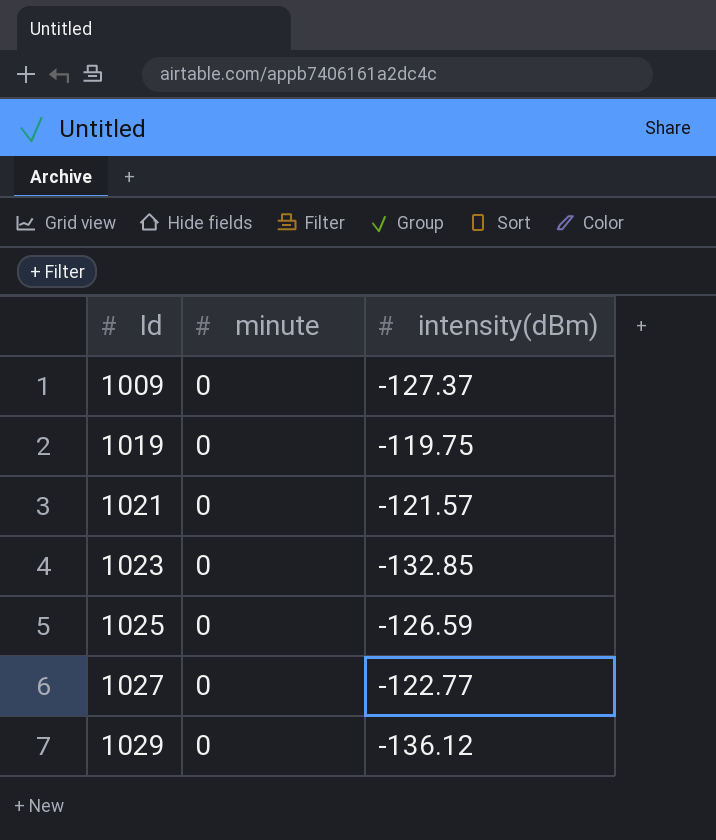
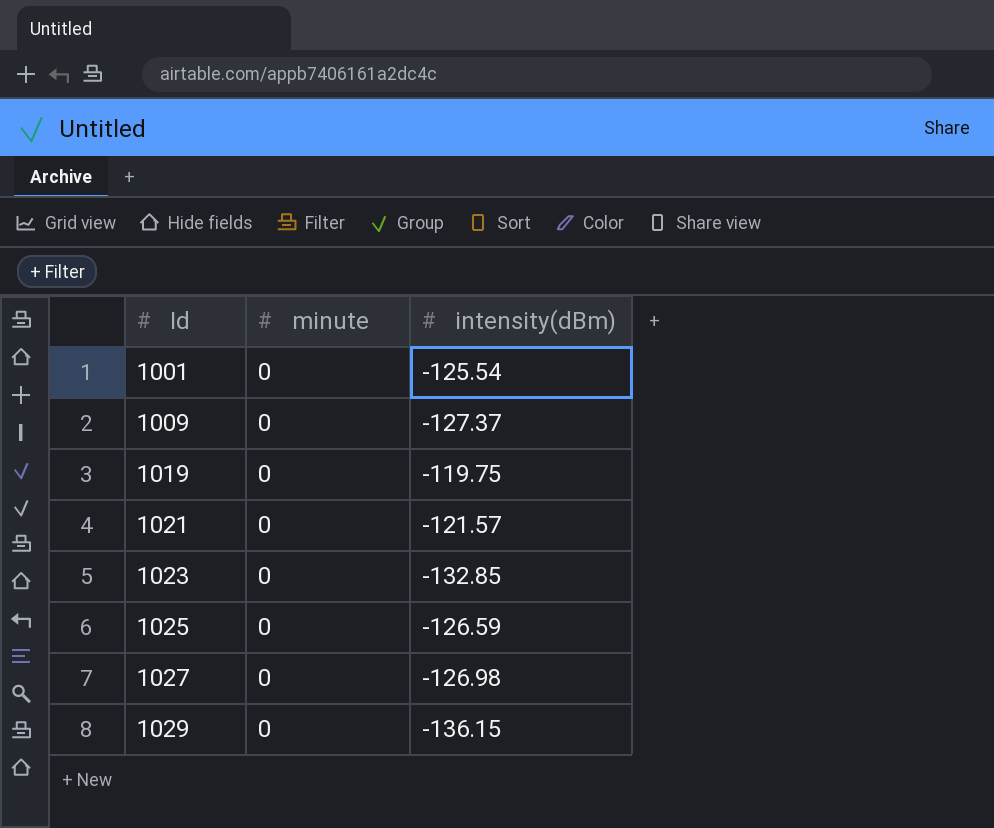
row 1001: none -> 0 | -125.54
1027 | intensity(dBm): -122.77 -> -126.98
1029 | intensity(dBm): -136.12 -> -136.15

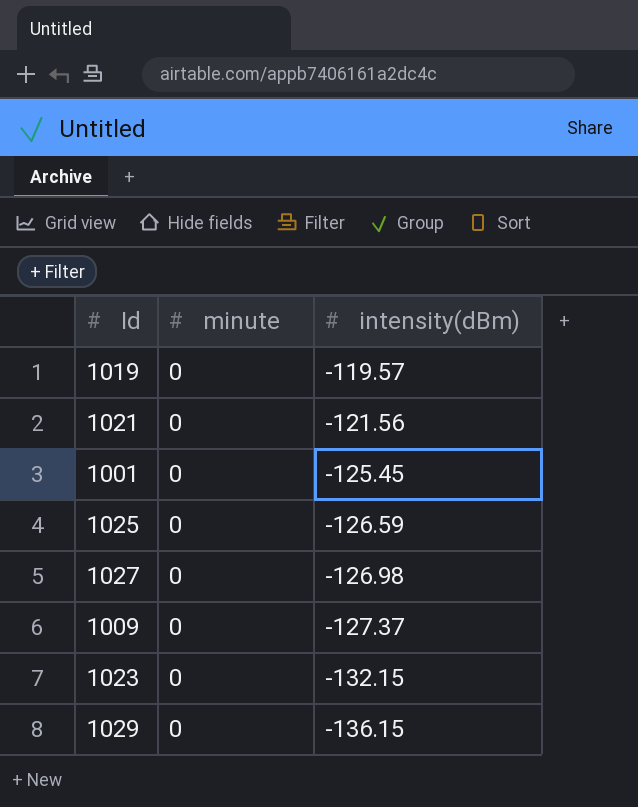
row order: Id ascending -> intensity(dBm) descending
1019 | intensity(dBm): -119.75 -> -119.57
1021 | intensity(dBm): -121.57 -> -121.56
1001 | intensity(dBm): -125.54 -> -125.45
1023 | intensity(dBm): -132.85 -> -132.15

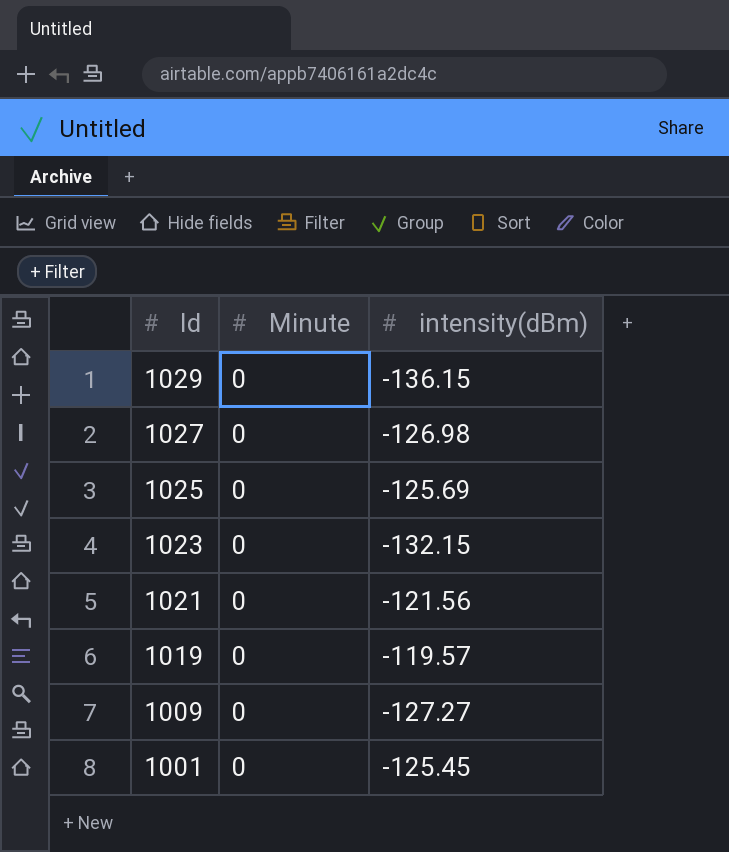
row order: intensity(dBm) descending -> Id descending
column name: minute -> Minute
1025 | intensity(dBm): -126.59 -> -125.69
1009 | intensity(dBm): -127.37 -> -127.27

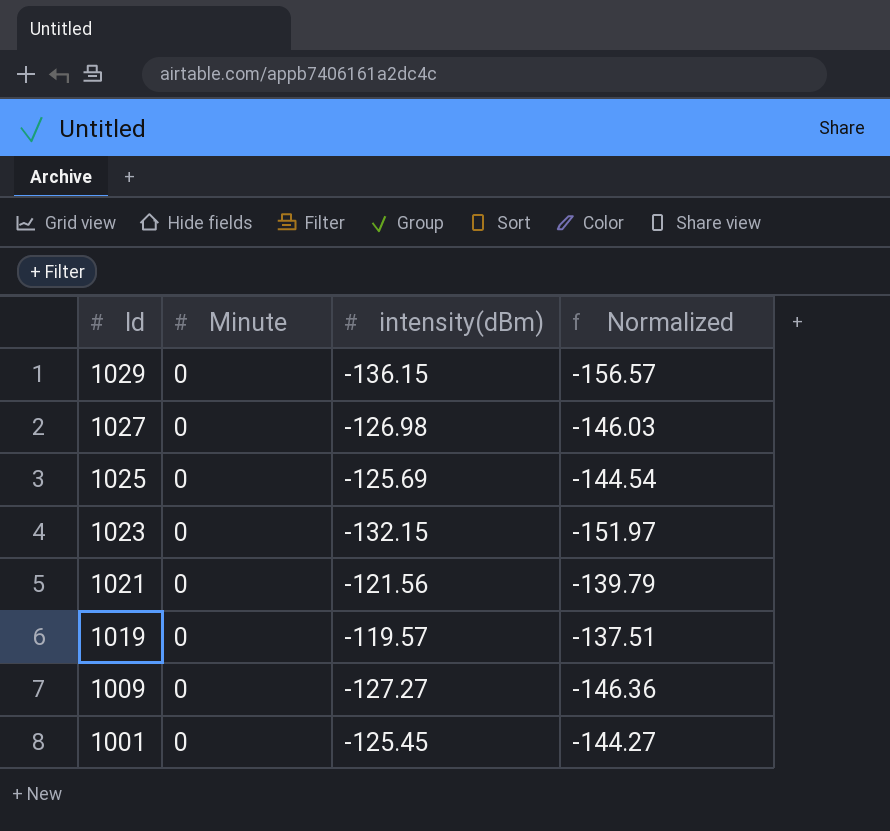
column Normalized | formula: none -> [intensity(dBm)] * 1.15

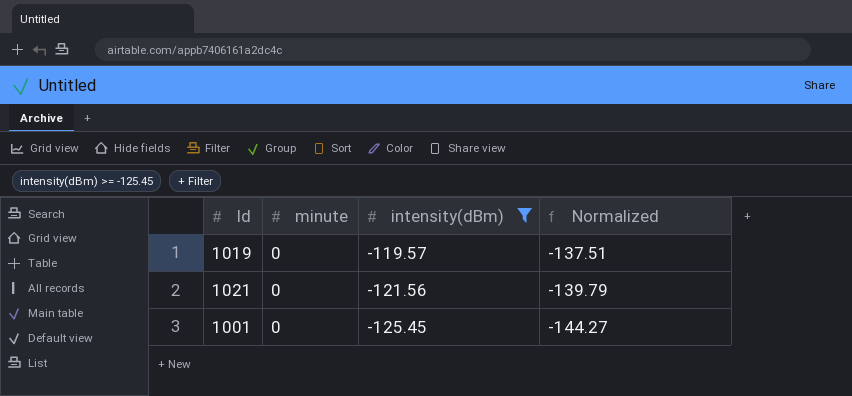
filter: none -> intensity(dBm) >= -125.45
row order: Id descending -> intensity(dBm) descending
column name: Minute -> minute

